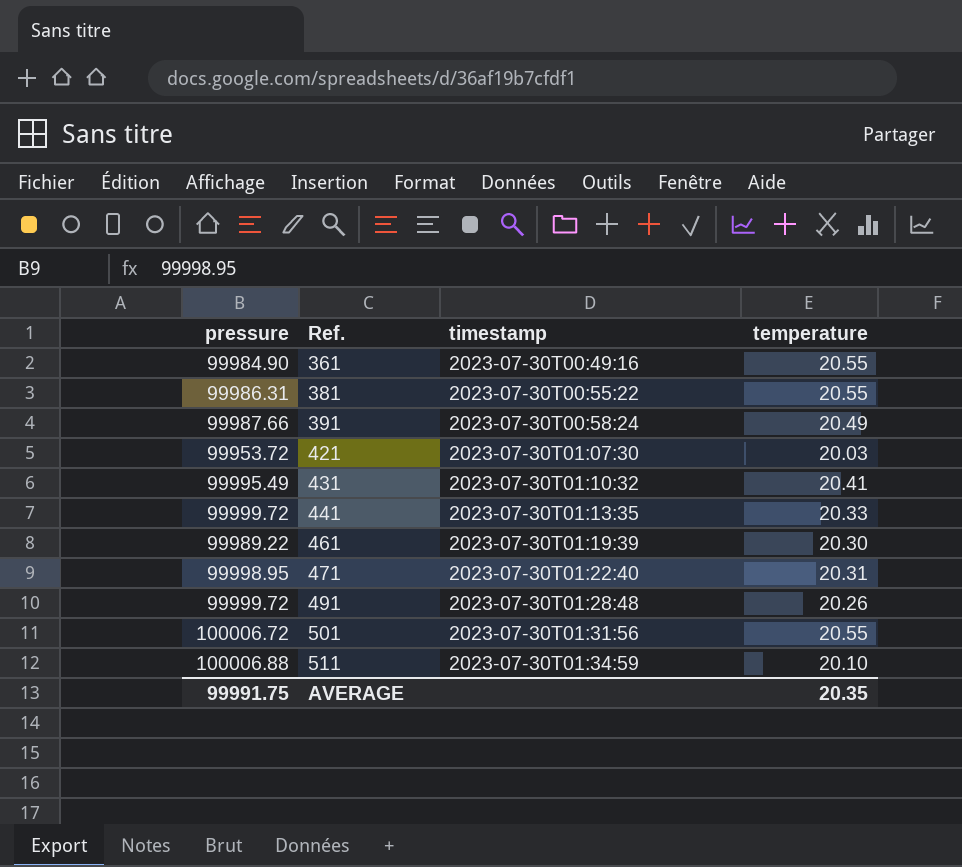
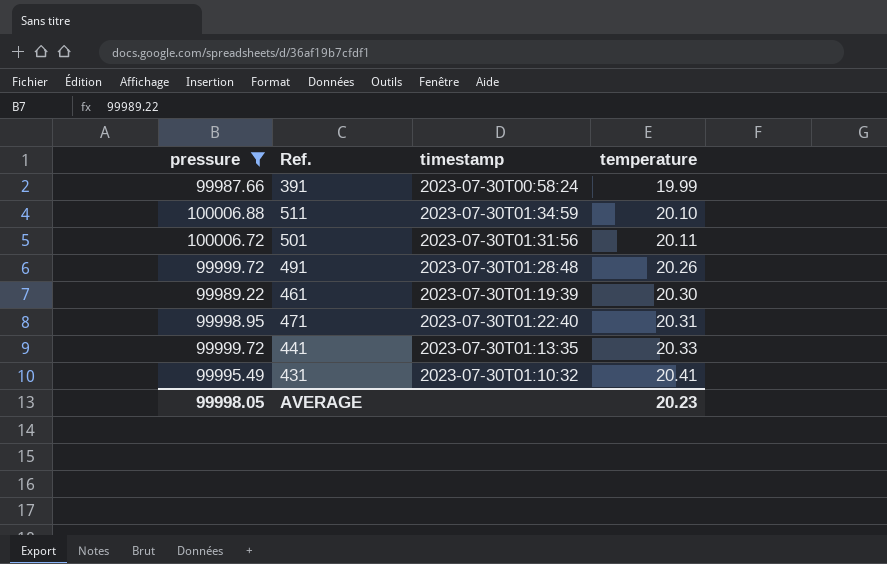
filter: none -> pressure >= 99987.66
row order: Ref. ascending -> temperature ascending
391 | temperature: 20.49 -> 19.99
501 | temperature: 20.55 -> 20.11
AVERAGE | pressure: 99991.75 -> 99998.05
AVERAGE | temperature: 20.35 -> 20.23

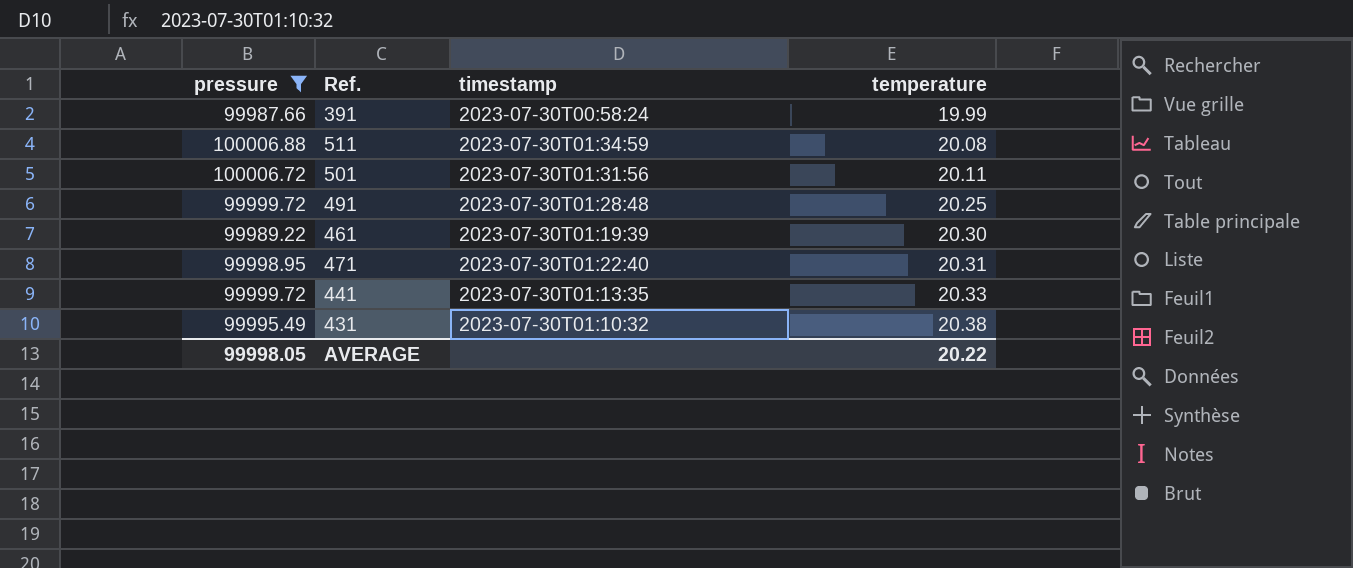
511 | temperature: 20.10 -> 20.08
491 | temperature: 20.26 -> 20.25
431 | temperature: 20.41 -> 20.38
AVERAGE | temperature: 20.23 -> 20.22

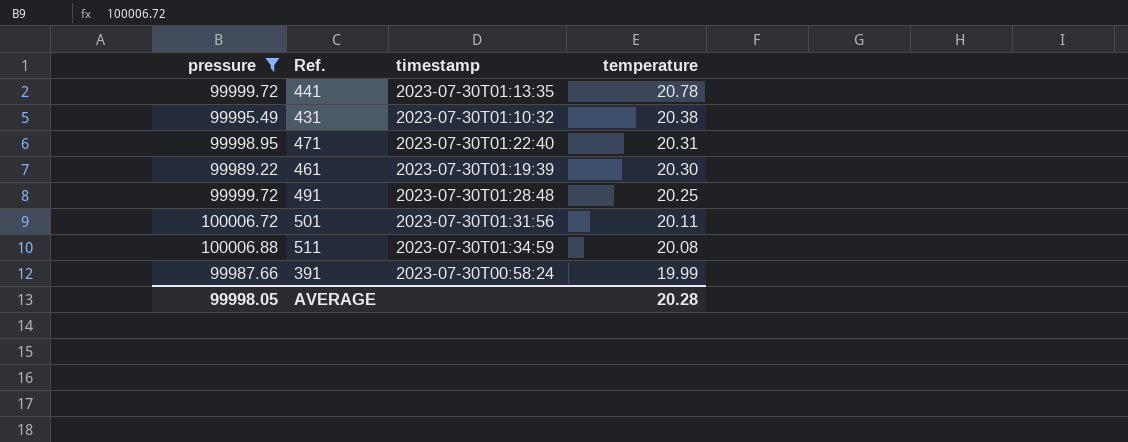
row order: temperature ascending -> temperature descending
441 | temperature: 20.33 -> 20.78
AVERAGE | temperature: 20.22 -> 20.28

